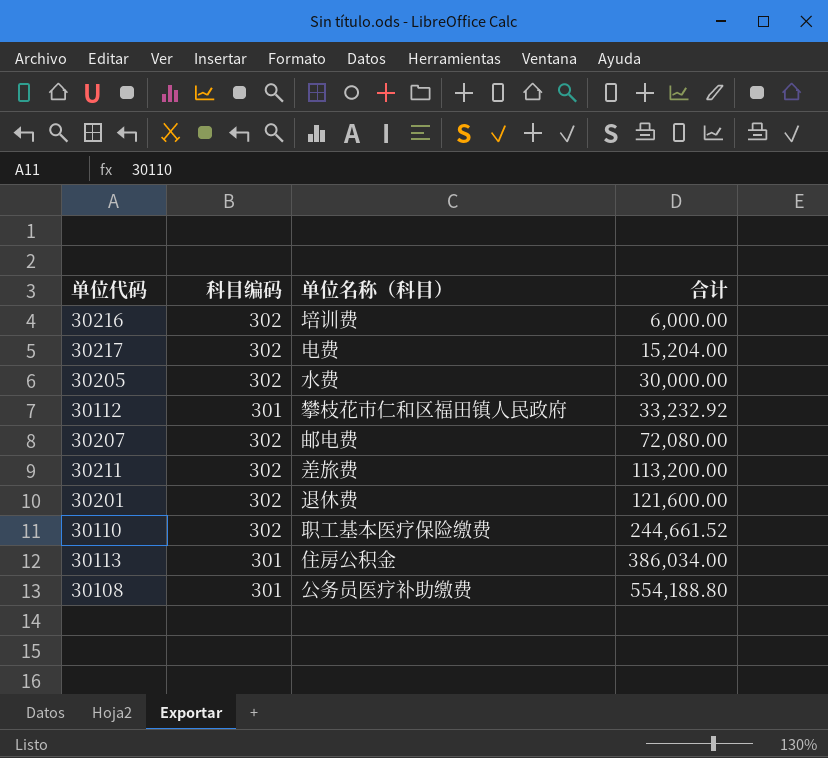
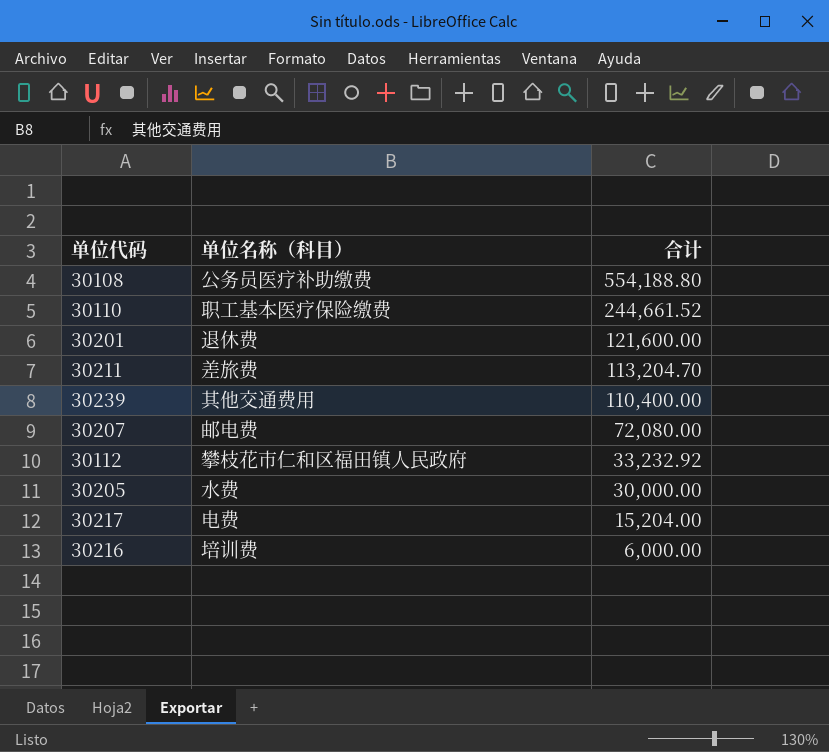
row order: 合计 ascending -> 合计 descending
column 科目编码 | position: 2 -> none
row 30113: 301 | 住房公积金 | 386,034.00 -> none
30211 | 合计: 113,200.00 -> 113,204.70
row 30239: none -> 其他交通费用 | 110,400.00

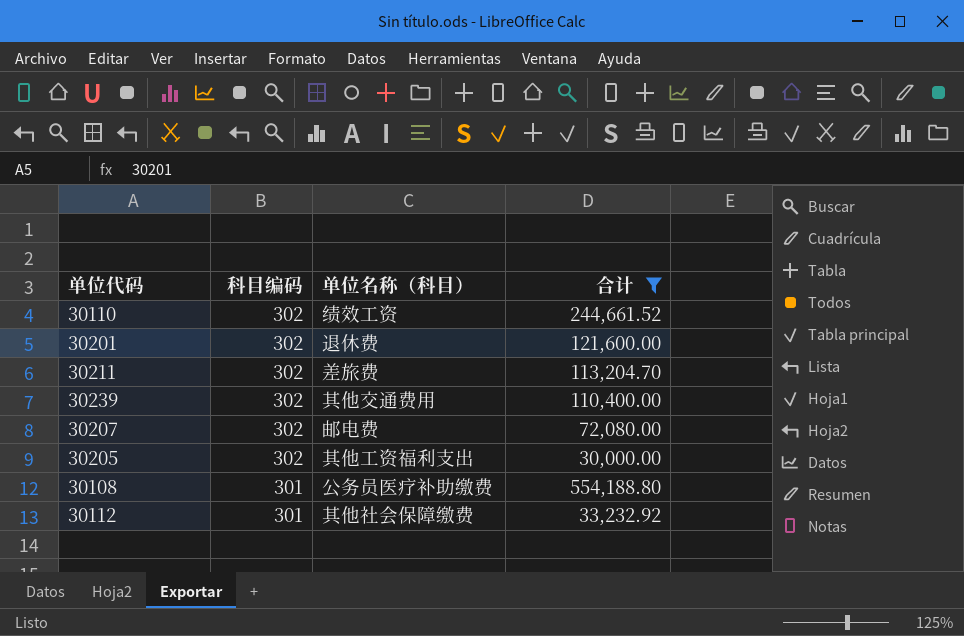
filter: none -> 合计 >= 30,000.00
row order: 合计 descending -> 科目编码 descending
column 科目编码 | position: none -> 2
30110 | 单位名称（科目）: 职工基本医疗保险缴费 -> 绩效工资
30205 | 单位名称（科目）: 水费 -> 其他工资福利支出
30112 | 单位名称（科目）: 攀枝花市仁和区福田镇人民政府 -> 其他社会保障缴费

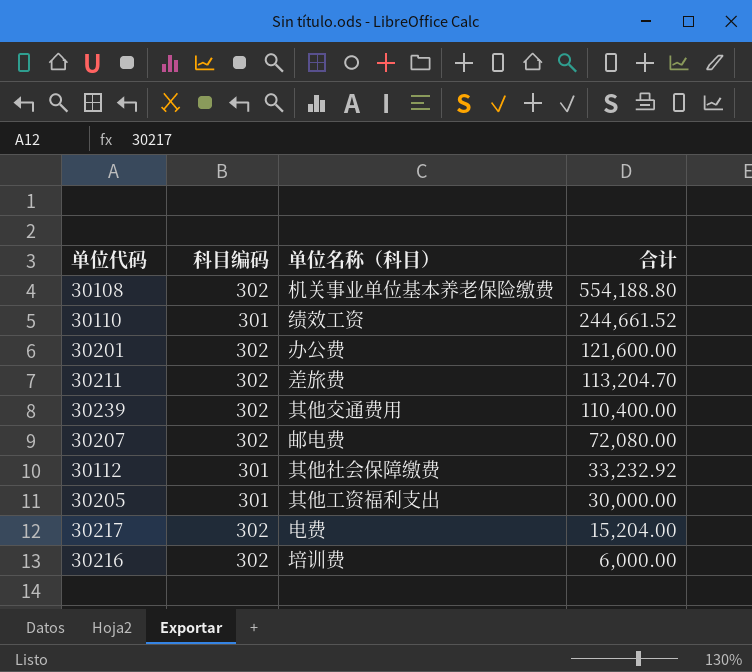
filter: 合计 >= 30,000.00 -> none
row order: 科目编码 descending -> 合计 descending
30108 | 科目编码: 301 -> 302
30108 | 单位名称（科目）: 公务员医疗补助缴费 -> 机关事业单位基本养老保险缴费
30110 | 科目编码: 302 -> 301
30201 | 单位名称（科目）: 退休费 -> 办公费
30205 | 科目编码: 302 -> 301

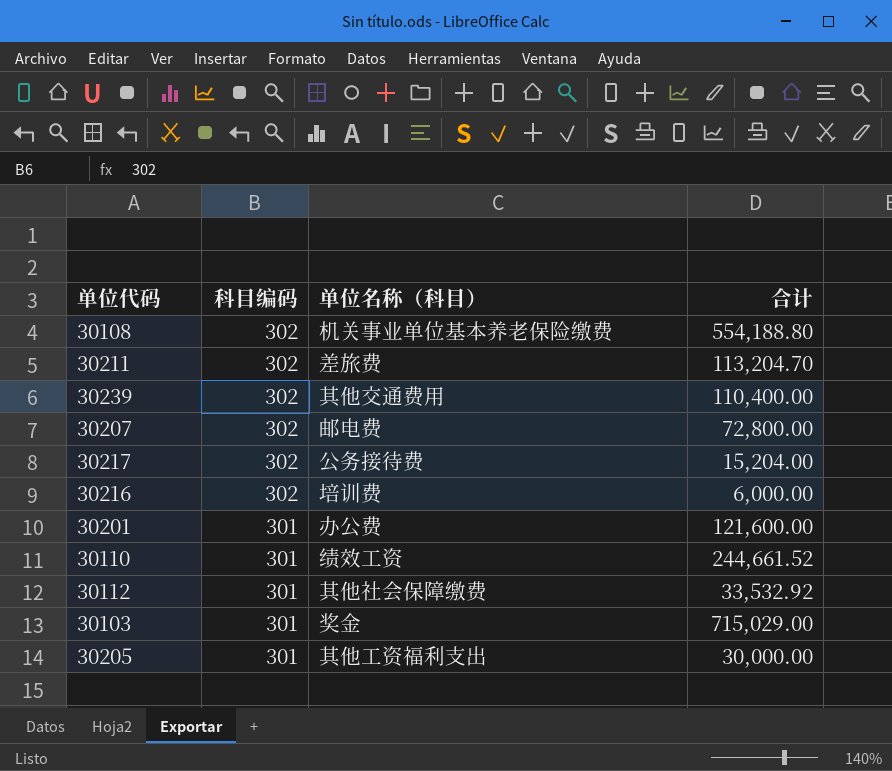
row order: 合计 descending -> 科目编码 descending
30207 | 合计: 72,080.00 -> 72,800.00
30217 | 单位名称（科目）: 电费 -> 公务接待费
30201 | 科目编码: 302 -> 301
30112 | 合计: 33,232.92 -> 33,532.92
row 30103: none -> 301 | 奖金 | 715,029.00

